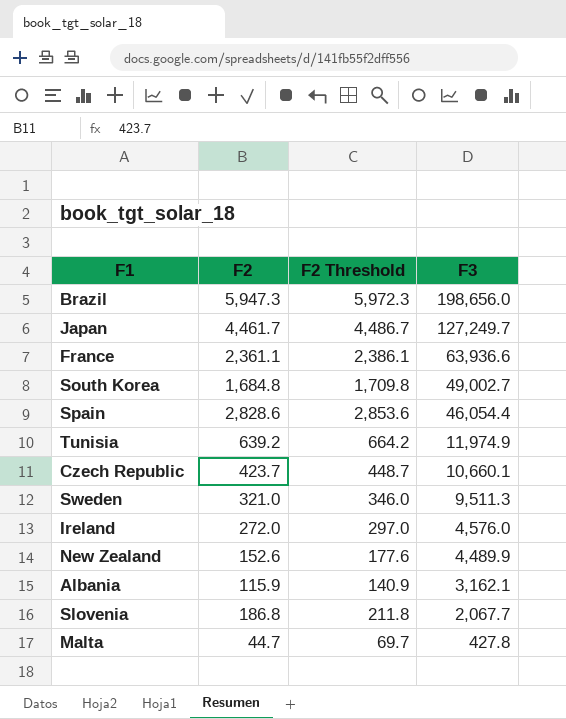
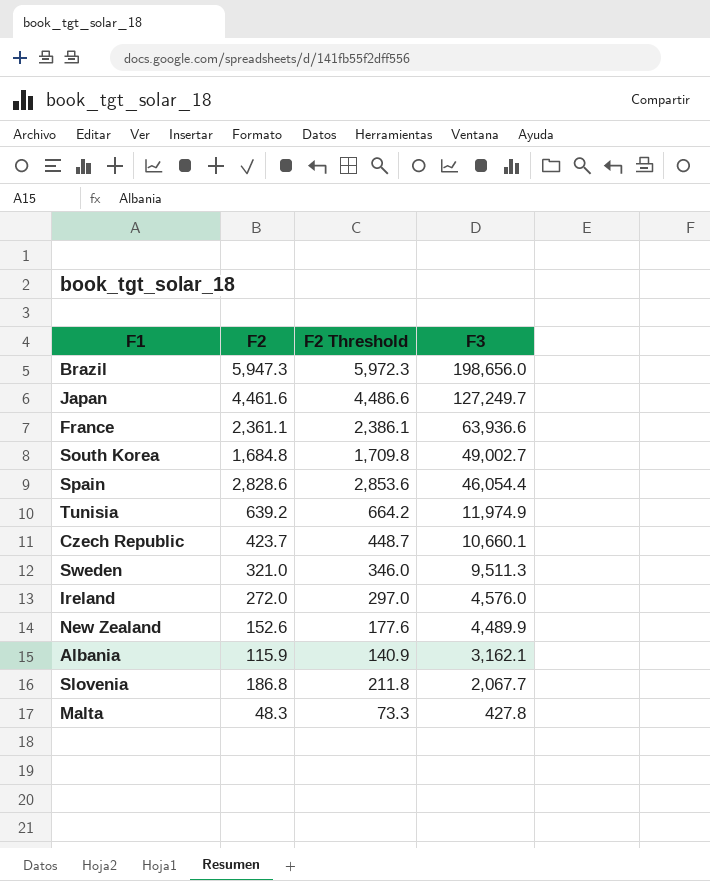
Japan | F2: 4,461.7 -> 4,461.6
Japan | F2 Threshold: 4,486.7 -> 4,486.6
Malta | F2: 44.7 -> 48.3
Malta | F2 Threshold: 69.7 -> 73.3

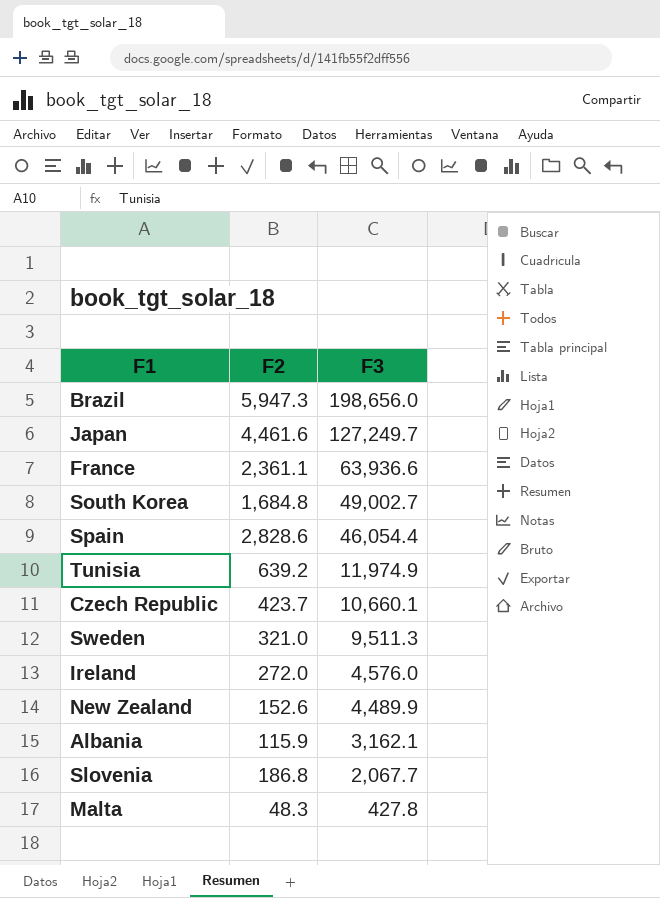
column F2 Threshold | formula: [F2] + 25 -> none

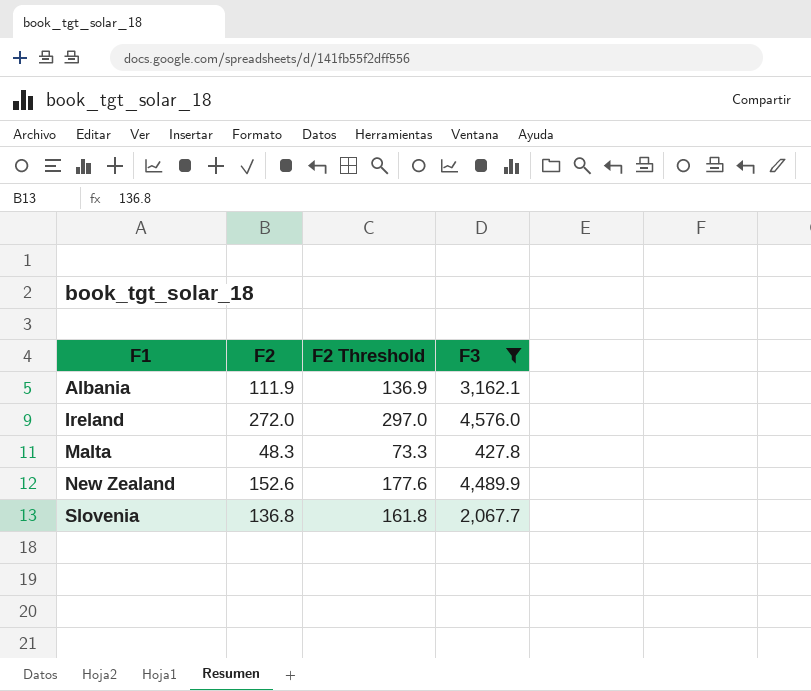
filter: none -> F3 <= 4,576.0
row order: F3 descending -> F1 ascending
column F2 Threshold | formula: none -> [F2] + 25
Albania | F2: 115.9 -> 111.9
Slovenia | F2: 186.8 -> 136.8

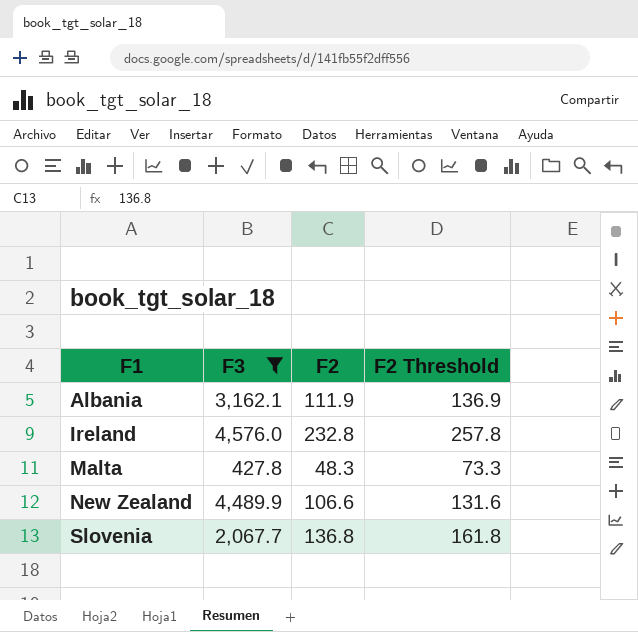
column F3 | position: 4 -> 2
Ireland | F2: 272.0 -> 232.8
Ireland | F2 Threshold: 297.0 -> 257.8
New Zealand | F2: 152.6 -> 106.6
New Zealand | F2 Threshold: 177.6 -> 131.6

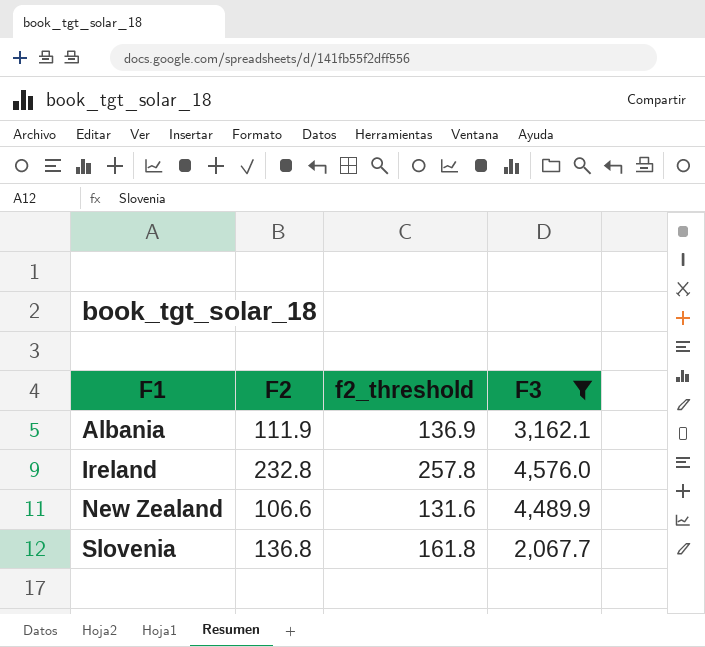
column name: F2 Threshold -> f2_threshold
column F3 | position: 2 -> 4
row Malta: 427.8 | 48.3 | 73.3 -> none

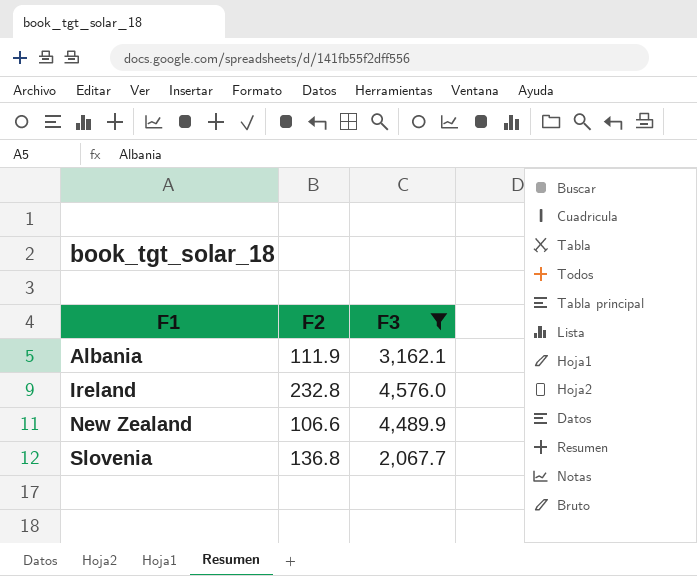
column f2_threshold | formula: [F2] + 25 -> none

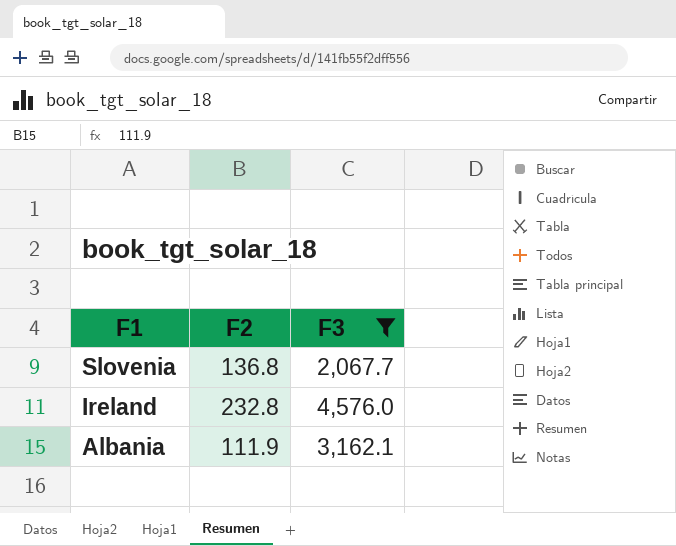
row order: F1 ascending -> F1 descending
row New Zealand: 106.6 | 4,489.9 -> none

